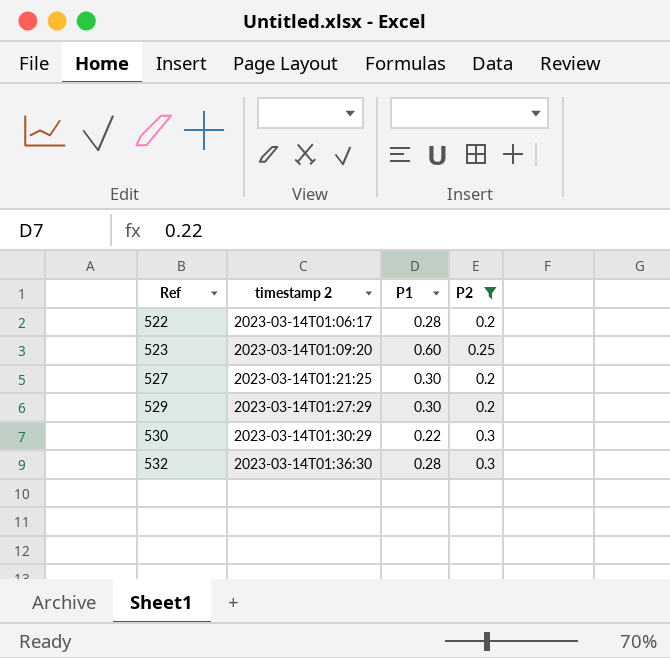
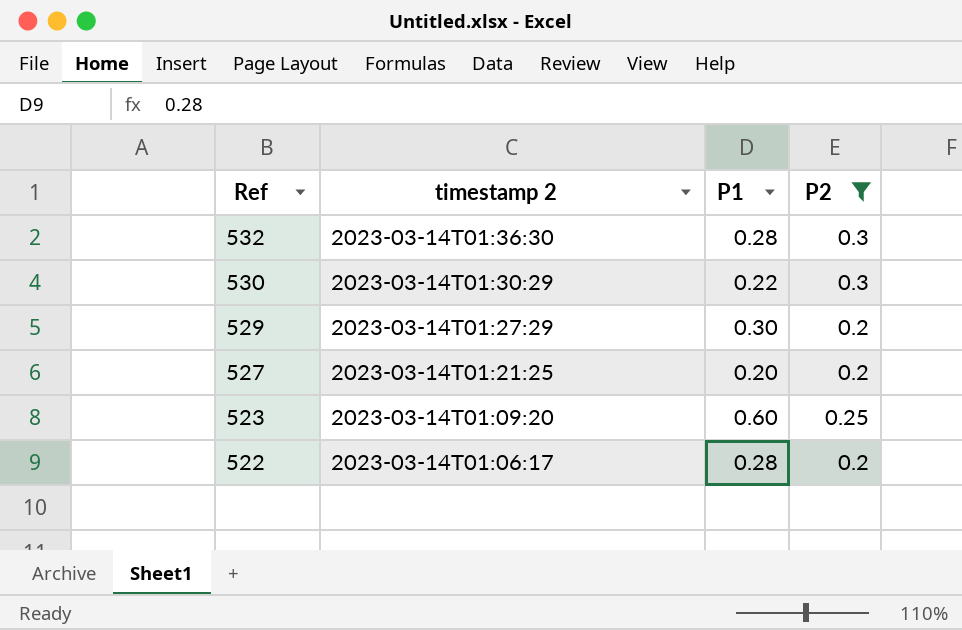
row order: Ref ascending -> Ref descending
527 | P1: 0.30 -> 0.20

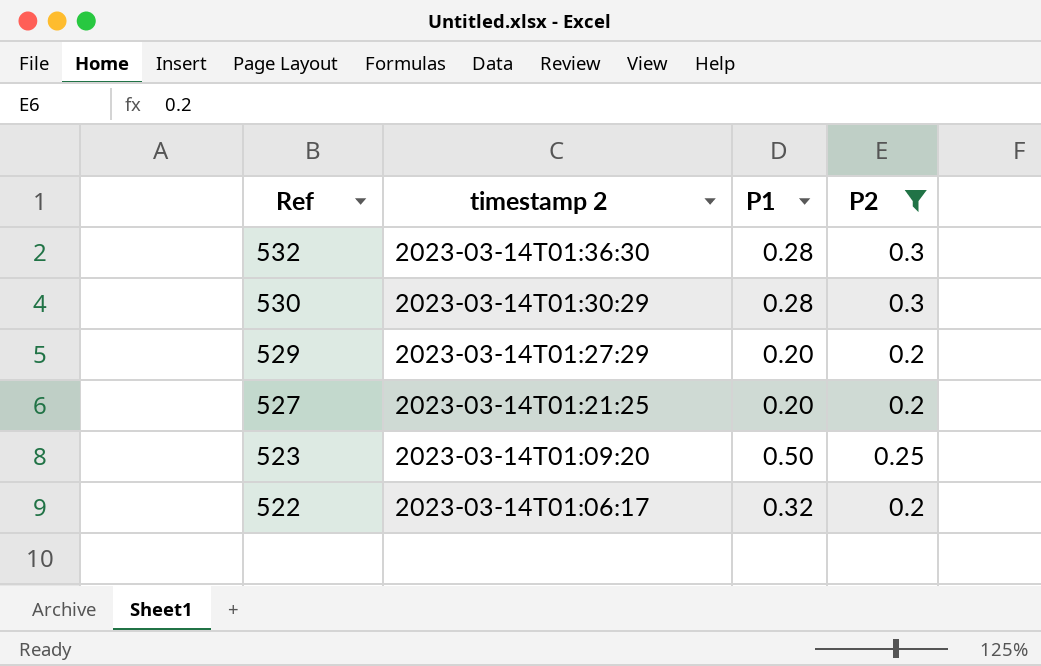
530 | P1: 0.22 -> 0.28
529 | P1: 0.30 -> 0.20
523 | P1: 0.60 -> 0.50
522 | P1: 0.28 -> 0.32

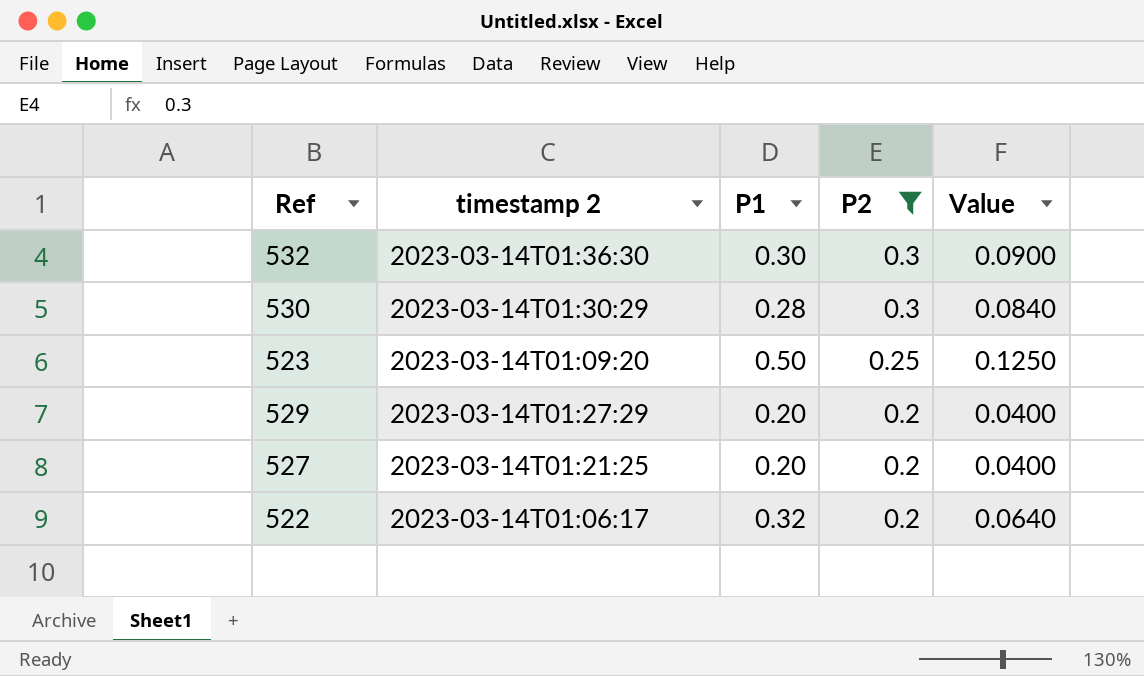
row order: Ref descending -> P2 descending
column Value | formula: none -> [P1] * [P2]
532 | P1: 0.28 -> 0.30

